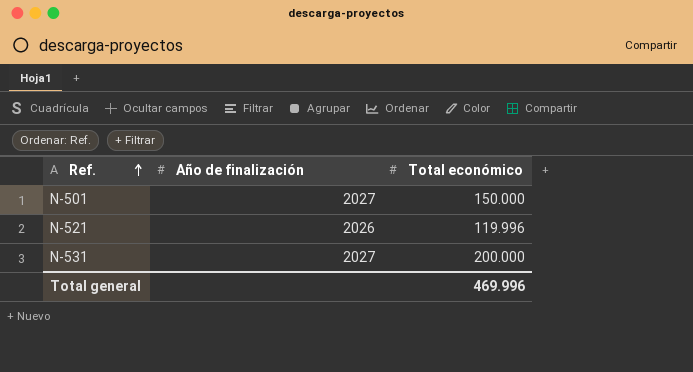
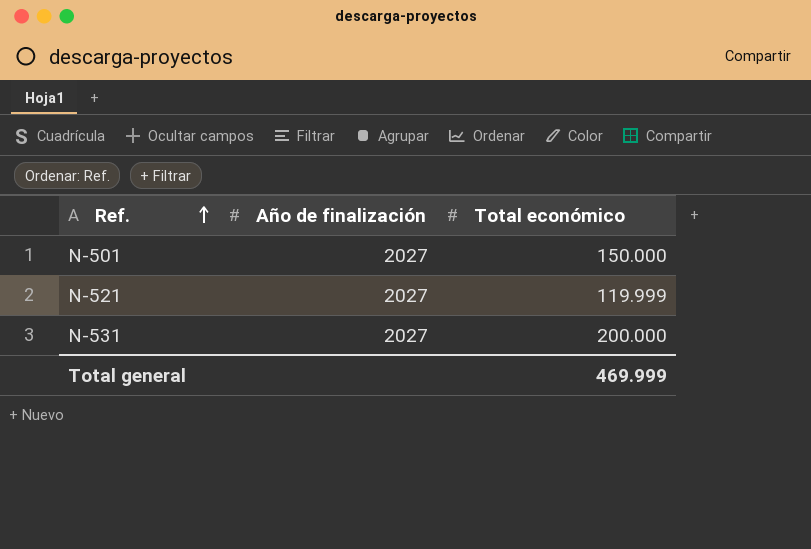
N-521 | Año de finalización: 2026 -> 2027
N-521 | Total económico: 119.996 -> 119.999
Total general | Total económico: 469.996 -> 469.999

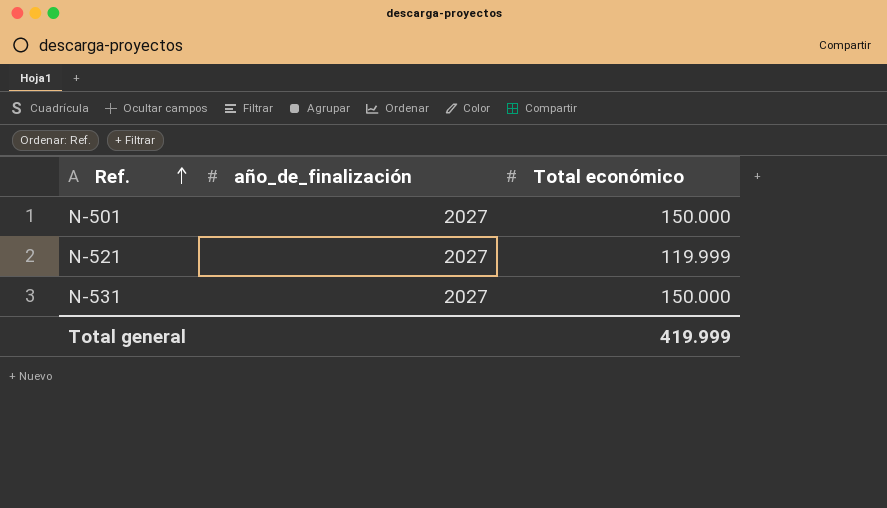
column name: Año de finalización -> año_de_finalización
N-531 | Total económico: 200.000 -> 150.000
Total general | Total económico: 469.999 -> 419.999

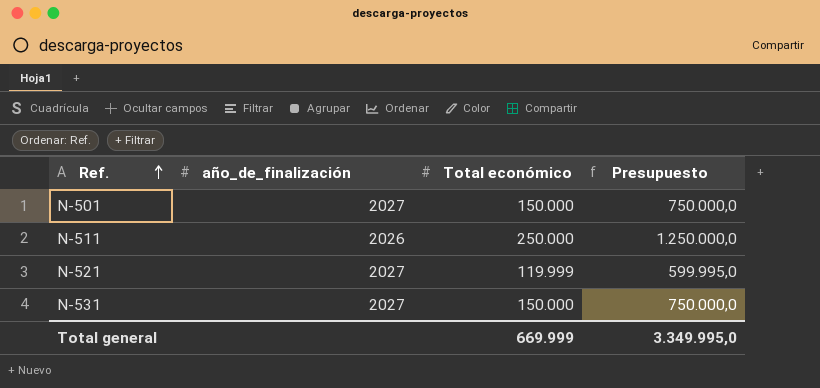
column Presupuesto | formula: none -> [Total económico] * 5
row N-511: none -> 2026 | 250.000 | 1.250.000,0
Total general | Total económico: 419.999 -> 669.999

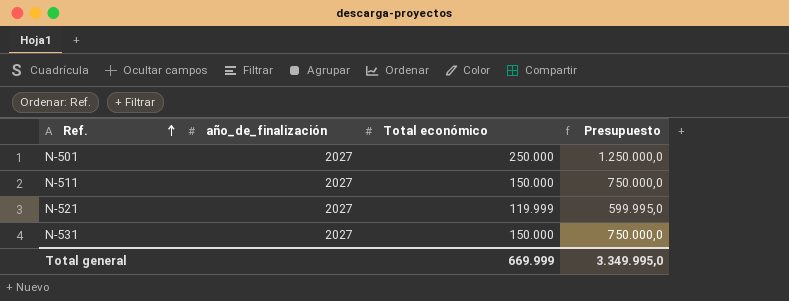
N-501 | Total económico: 150.000 -> 250.000
N-501 | Presupuesto: 750.000,0 -> 1.250.000,0
N-511 | año_de_finalización: 2026 -> 2027
N-511 | Total económico: 250.000 -> 150.000
N-511 | Presupuesto: 1.250.000,0 -> 750.000,0

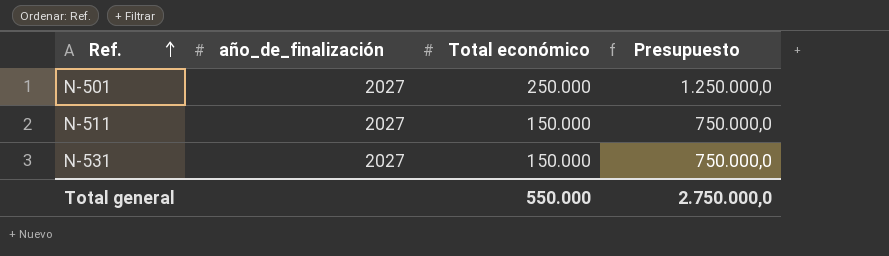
row N-521: 2027 | 119.999 | 599.995,0 -> none
Total general | Total económico: 669.999 -> 550.000
Total general | Presupuesto: 3.349.995,0 -> 2.750.000,0

